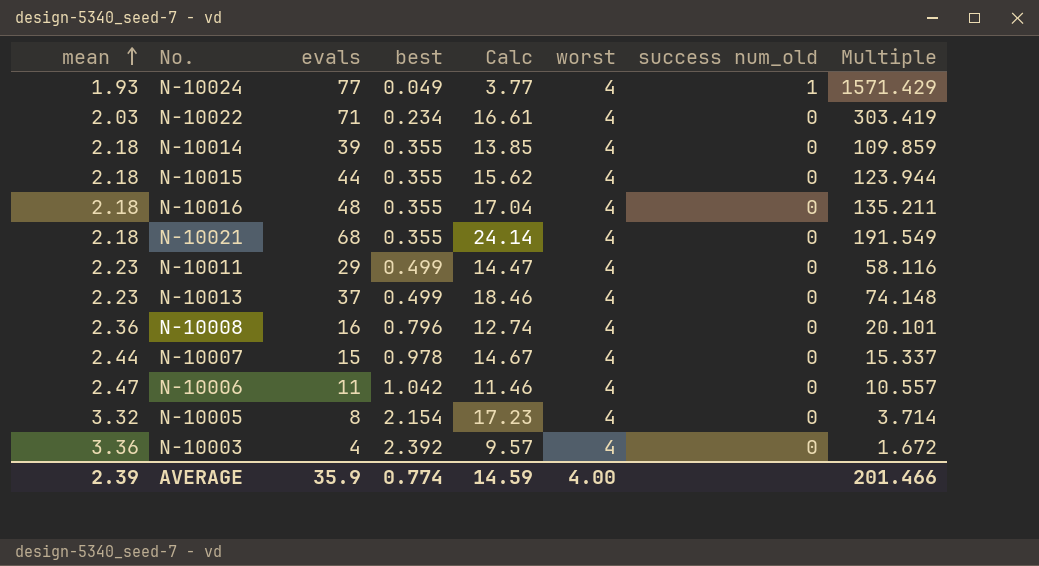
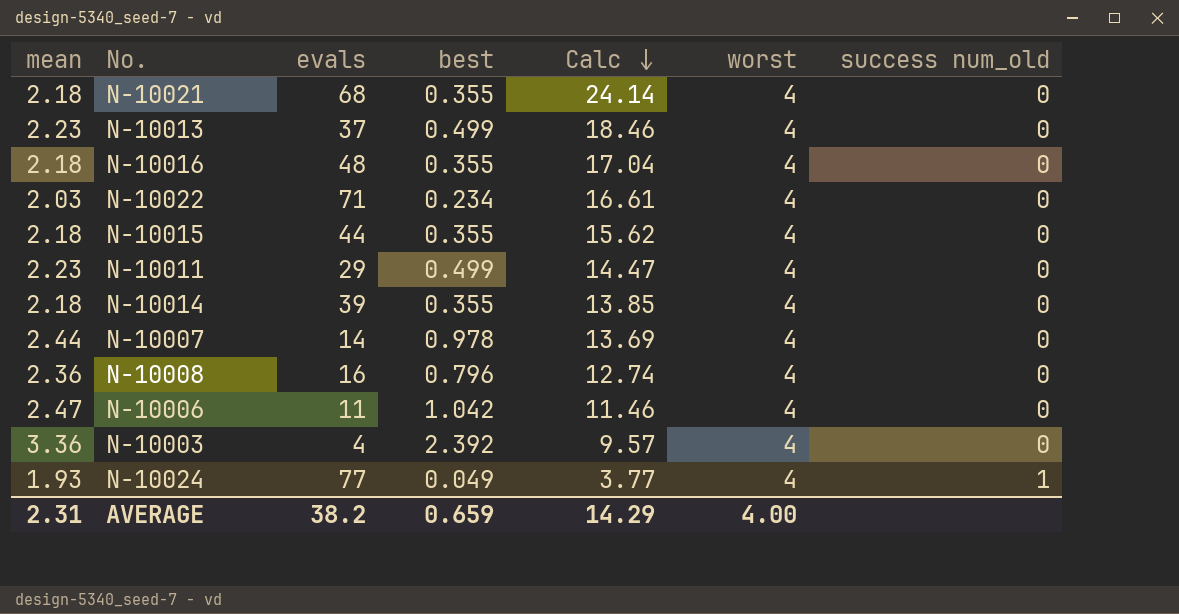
row order: mean ascending -> Calc descending
column Multiple | formula: [evals] / [best] -> none
row N-10005: 3.32 | 8 | 2.154 | 17.23 | 4 | 0 | 3.714 -> none
N-10007 | evals: 15 -> 14
N-10007 | Calc: 14.67 -> 13.69
AVERAGE | mean: 2.39 -> 2.31
AVERAGE | evals: 35.9 -> 38.2
AVERAGE | best: 0.774 -> 0.659
AVERAGE | Calc: 14.59 -> 14.29

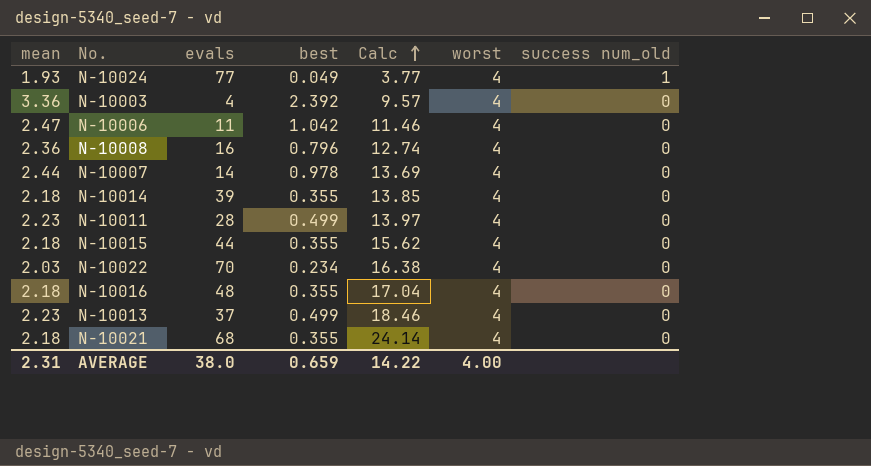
row order: Calc descending -> Calc ascending
N-10011 | evals: 29 -> 28
N-10011 | Calc: 14.47 -> 13.97
N-10022 | evals: 71 -> 70
N-10022 | Calc: 16.61 -> 16.38
AVERAGE | evals: 38.2 -> 38.0
AVERAGE | Calc: 14.29 -> 14.22

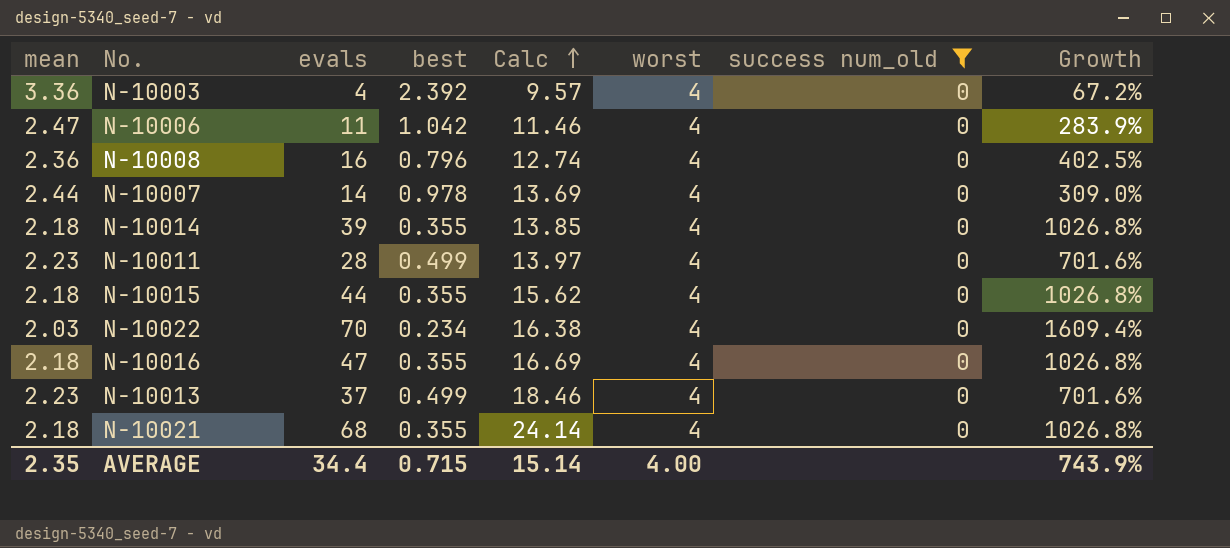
filter: none -> success num_old = 0
column Growth | formula: none -> ([worst] - [best]) / [best]
N-10016 | evals: 48 -> 47
N-10016 | Calc: 17.04 -> 16.69
AVERAGE | mean: 2.31 -> 2.35
AVERAGE | evals: 38.0 -> 34.4
AVERAGE | best: 0.659 -> 0.715
AVERAGE | Calc: 14.22 -> 15.14

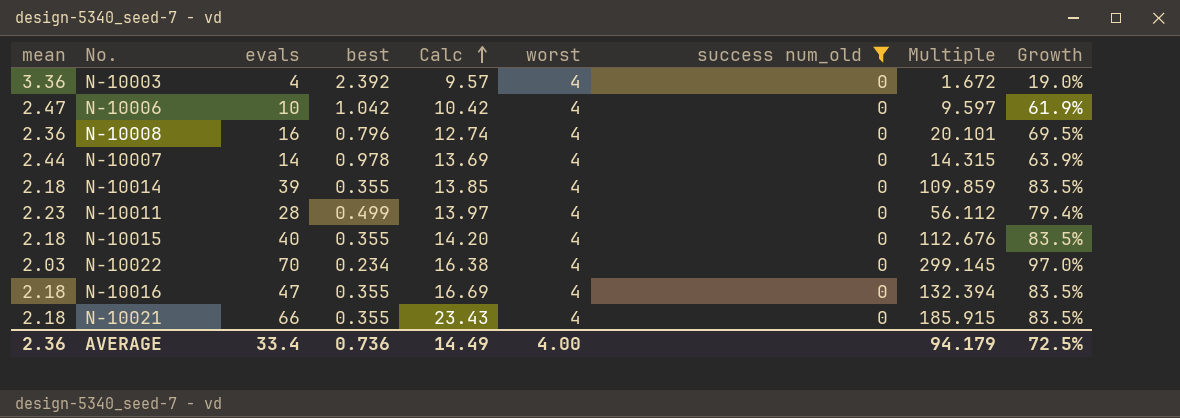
column Multiple | formula: none -> [evals] / [best]
column Growth | formula: ([worst] - [best]) / [best] -> ([worst] - [mean]) / [mean]
row N-10013: 2.23 | 37 | 0.499 | 18.46 | 4 | 0 | 701.6% -> none
N-10006 | evals: 11 -> 10
N-10006 | Calc: 11.46 -> 10.42
N-10015 | evals: 44 -> 40
N-10015 | Calc: 15.62 -> 14.20
N-10021 | evals: 68 -> 66
N-10021 | Calc: 24.14 -> 23.43
AVERAGE | mean: 2.35 -> 2.36
AVERAGE | evals: 34.4 -> 33.4
AVERAGE | best: 0.715 -> 0.736
AVERAGE | Calc: 15.14 -> 14.49
AVERAGE | Growth: 743.9% -> 72.5%

